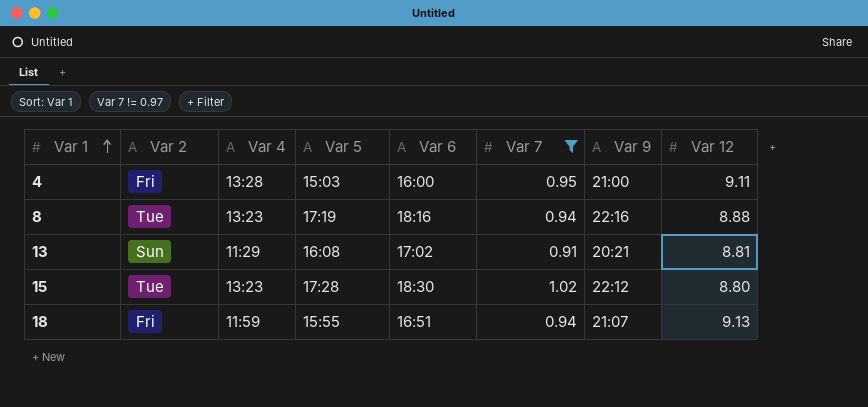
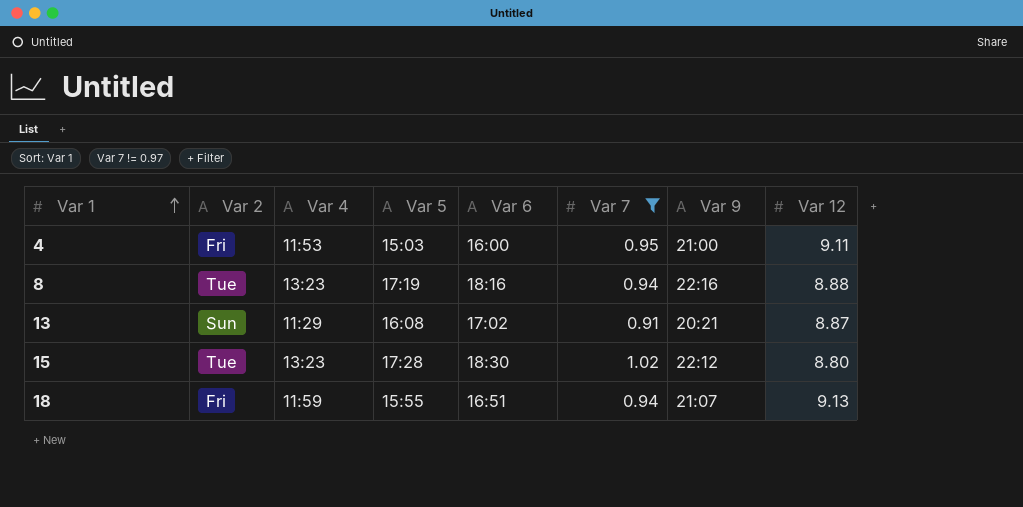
4 | Var 4: 13:28 -> 11:53
13 | Var 12: 8.81 -> 8.87

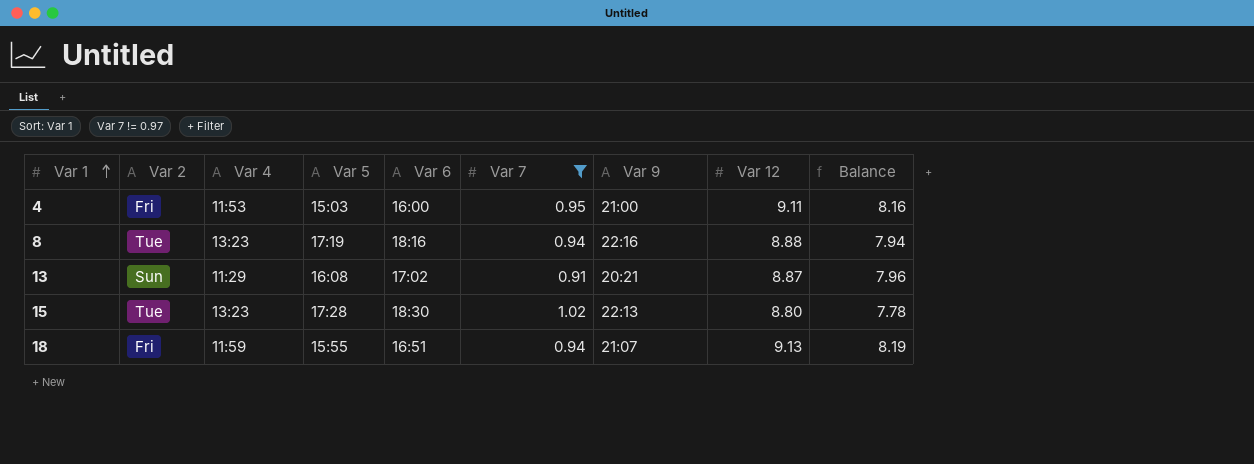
column Balance | formula: none -> [Var 12] - [Var 7]
15 | Var 9: 22:12 -> 22:13

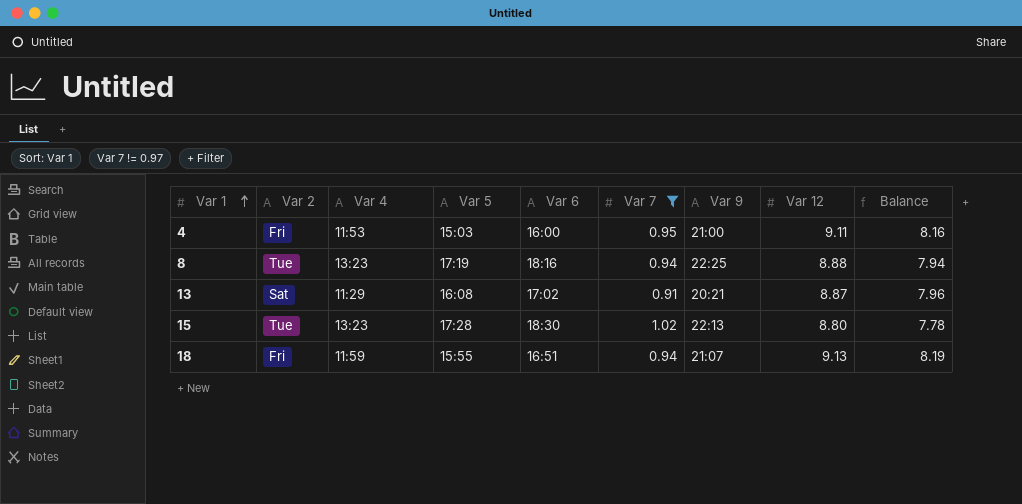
8 | Var 9: 22:16 -> 22:25
13 | Var 2: Sun -> Sat

